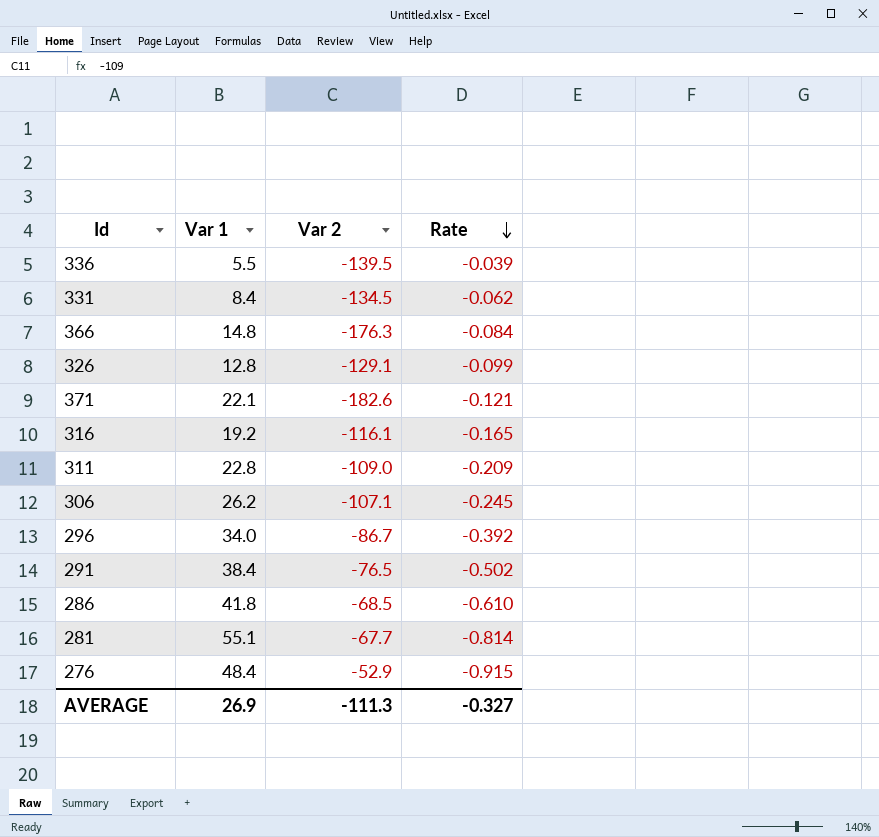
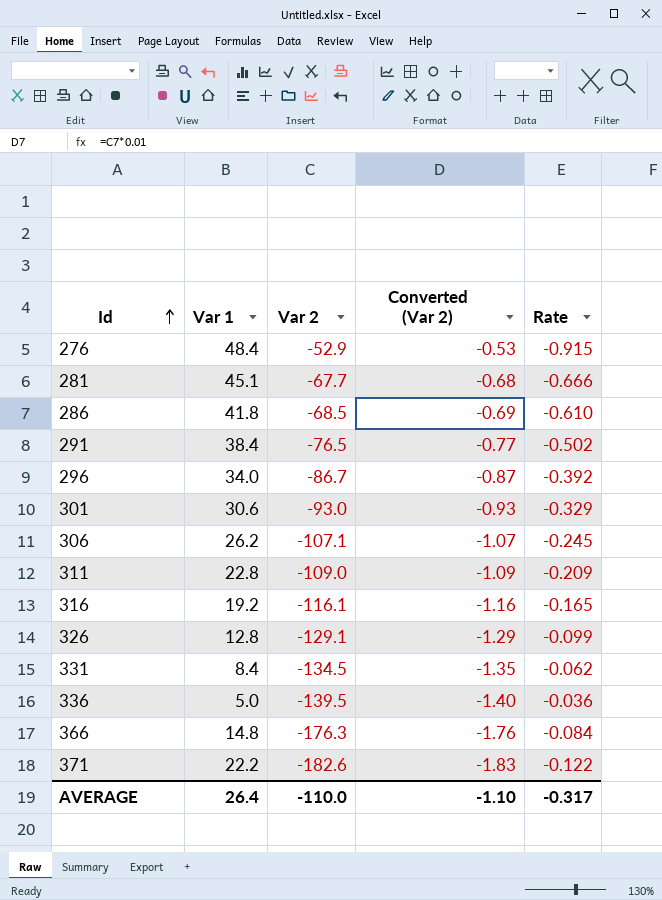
row order: Rate descending -> Id ascending
column Converted (Var 2) | formula: none -> [Var 2] * 0.01
281 | Var 1: 55.1 -> 45.1
281 | Rate: -0.814 -> -0.666
row 301: none -> 30.6 | -93.0 | -0.93 | -0.329
336 | Var 1: 5.5 -> 5.0
336 | Rate: -0.039 -> -0.036
371 | Var 1: 22.1 -> 22.2
371 | Rate: -0.121 -> -0.122
AVERAGE | Var 1: 26.9 -> 26.4
AVERAGE | Var 2: -111.3 -> -110.0
AVERAGE | Rate: -0.327 -> -0.317

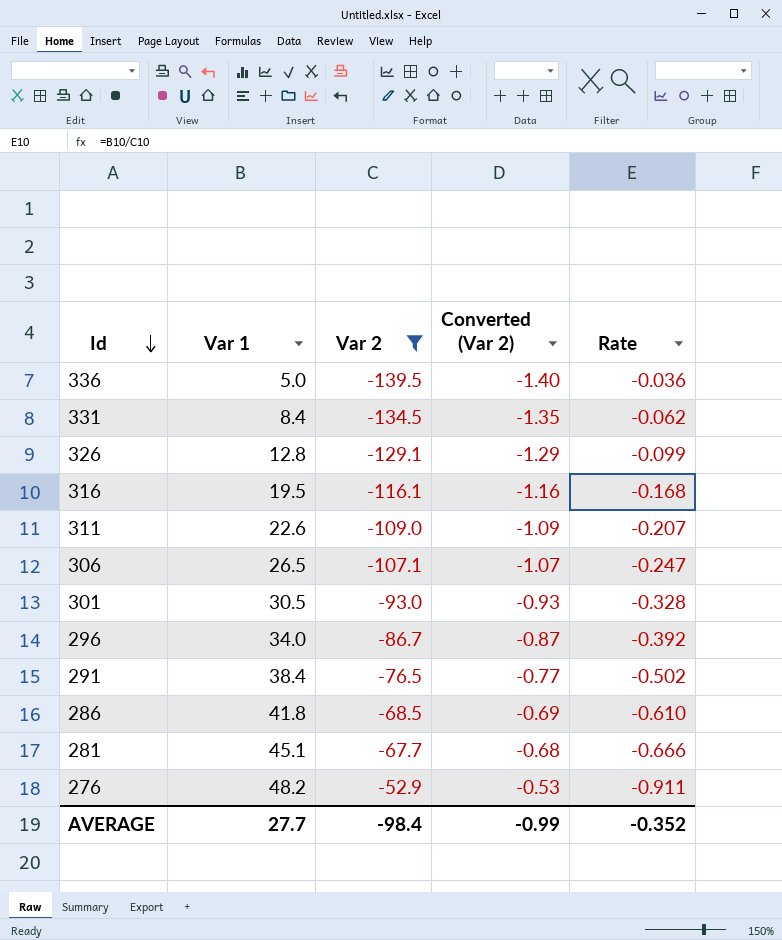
filter: none -> Var 2 >= -139.5
row order: Id ascending -> Id descending
316 | Var 1: 19.2 -> 19.5
316 | Rate: -0.165 -> -0.168
311 | Var 1: 22.8 -> 22.6
311 | Rate: -0.209 -> -0.207
306 | Var 1: 26.2 -> 26.5
306 | Rate: -0.245 -> -0.247
301 | Var 1: 30.6 -> 30.5
301 | Rate: -0.329 -> -0.328
276 | Var 1: 48.4 -> 48.2
276 | Rate: -0.915 -> -0.911
AVERAGE | Var 1: 26.4 -> 27.7
AVERAGE | Var 2: -110.0 -> -98.4
AVERAGE | Converted (Var 2): -1.10 -> -0.99
AVERAGE | Rate: -0.317 -> -0.352

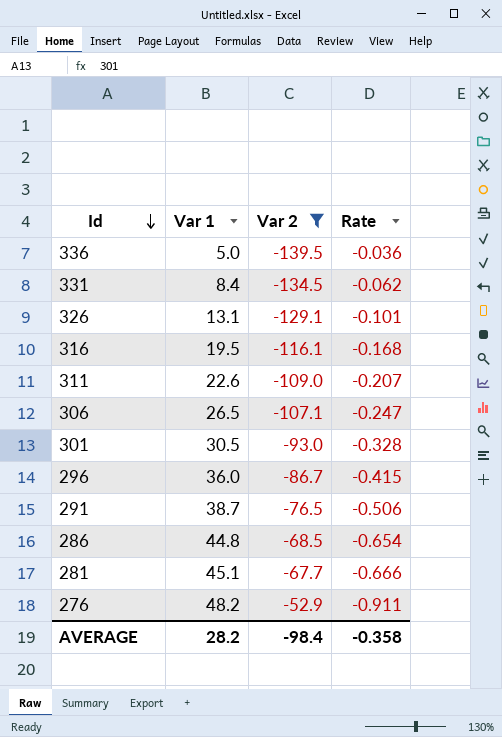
column Converted (Var 2) | formula: [Var 2] * 0.01 -> none
326 | Var 1: 12.8 -> 13.1
326 | Rate: -0.099 -> -0.101
296 | Var 1: 34.0 -> 36.0
296 | Rate: -0.392 -> -0.415
291 | Var 1: 38.4 -> 38.7
291 | Rate: -0.502 -> -0.506
286 | Var 1: 41.8 -> 44.8
286 | Rate: -0.610 -> -0.654
AVERAGE | Var 1: 27.7 -> 28.2
AVERAGE | Rate: -0.352 -> -0.358

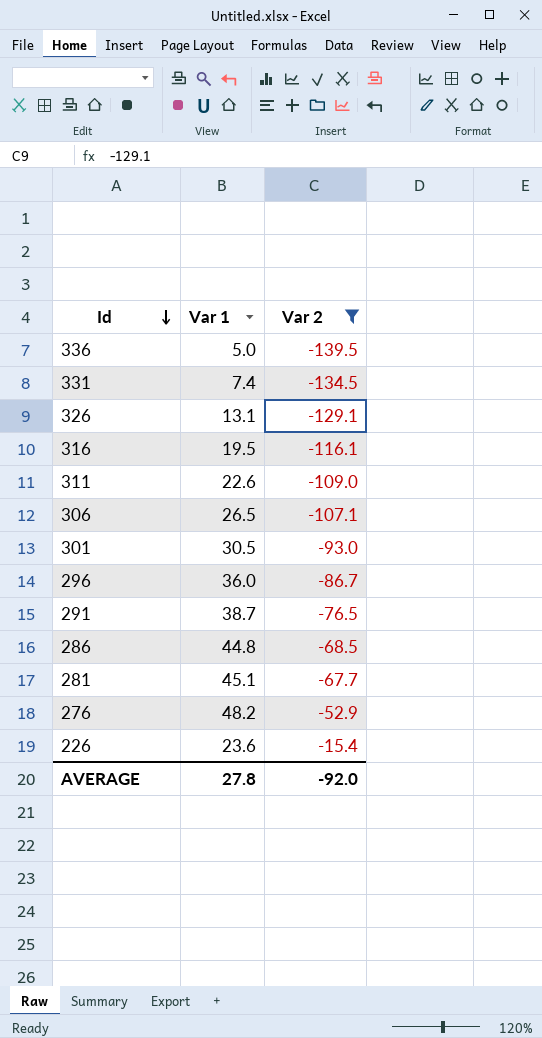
column Rate | formula: [Var 1] / [Var 2] -> none
331 | Var 1: 8.4 -> 7.4
row 226: none -> 23.6 | -15.4
AVERAGE | Var 1: 28.2 -> 27.8
AVERAGE | Var 2: -98.4 -> -92.0

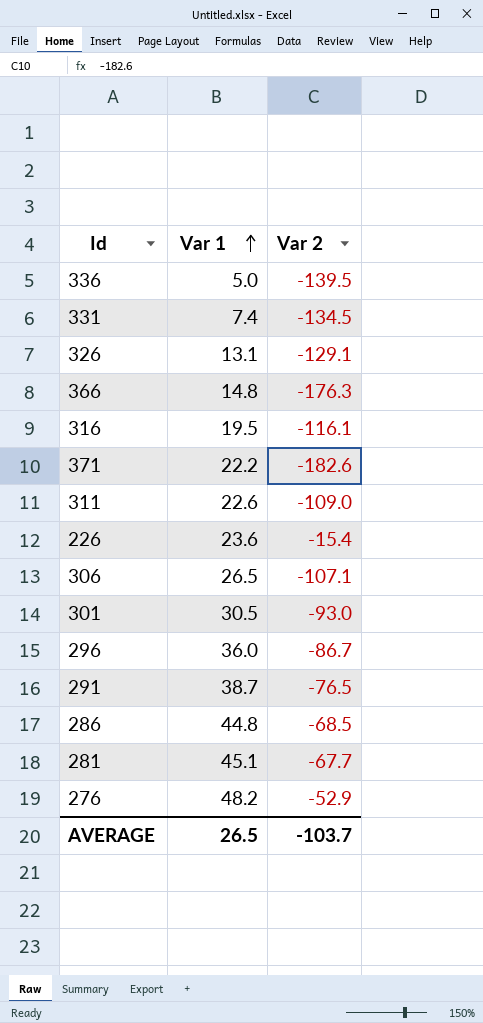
filter: Var 2 >= -139.5 -> none
row order: Id descending -> Var 1 ascending
AVERAGE | Var 1: 27.8 -> 26.5
AVERAGE | Var 2: -92.0 -> -103.7

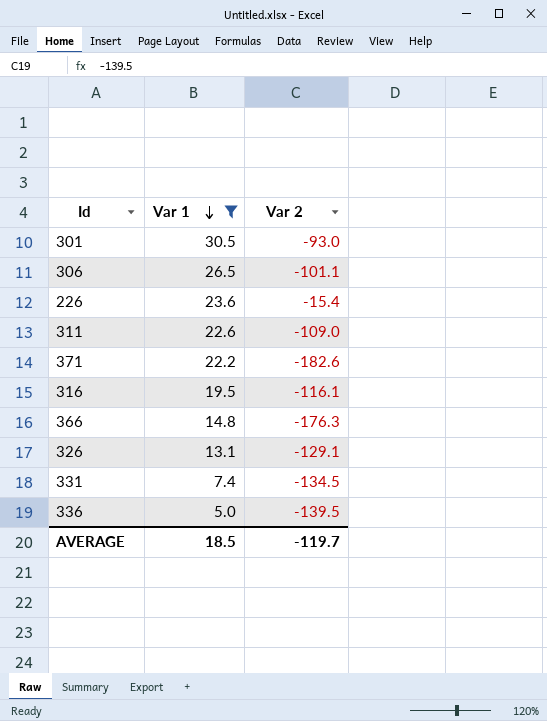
filter: none -> Var 1 <= 30.5
row order: Var 1 ascending -> Var 1 descending
306 | Var 2: -107.1 -> -101.1
AVERAGE | Var 1: 26.5 -> 18.5
AVERAGE | Var 2: -103.7 -> -119.7

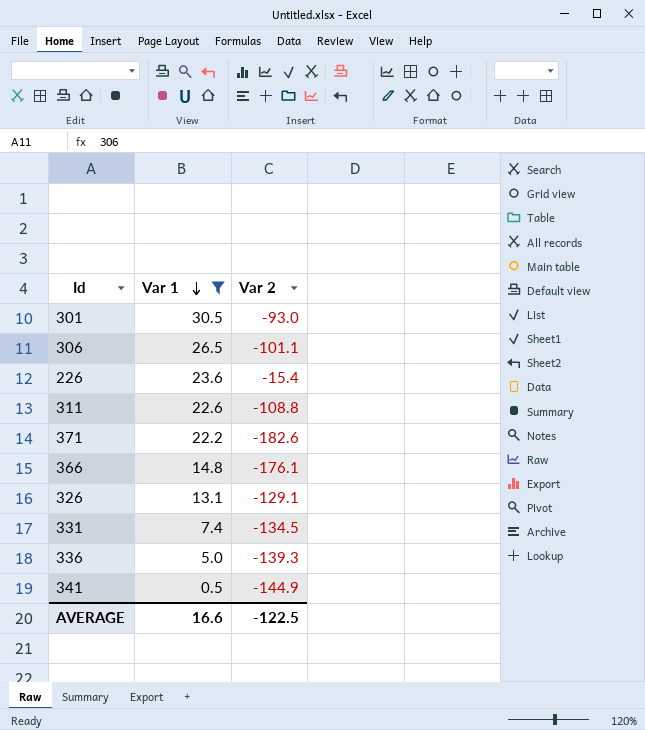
row 316: 19.5 | -116.1 -> none
311 | Var 2: -109.0 -> -108.8
366 | Var 2: -176.3 -> -176.1
336 | Var 2: -139.5 -> -139.3
row 341: none -> 0.5 | -144.9
AVERAGE | Var 1: 18.5 -> 16.6
AVERAGE | Var 2: -119.7 -> -122.5

